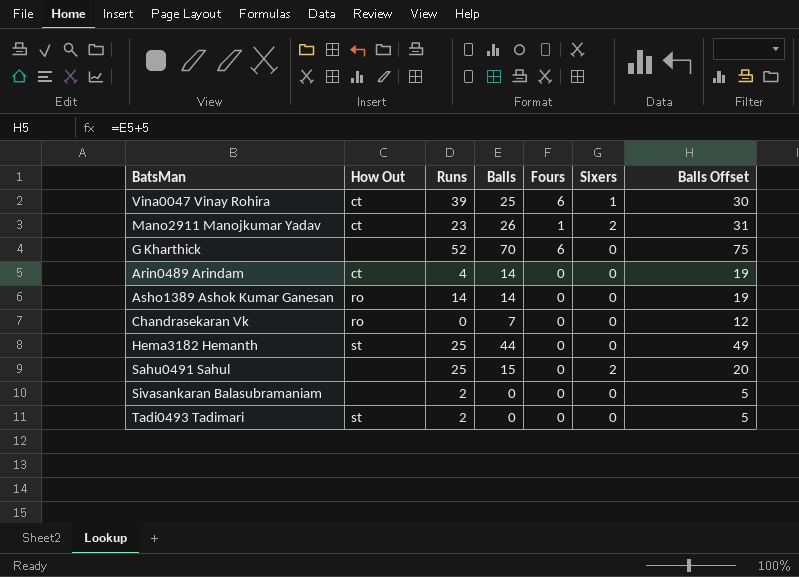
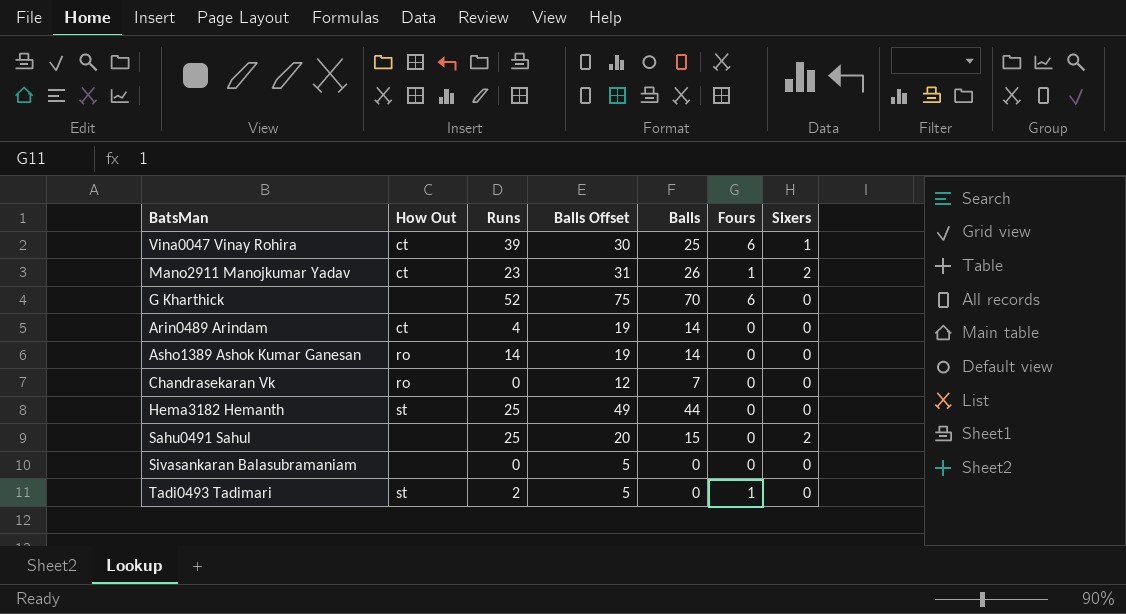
column Balls Offset | position: 7 -> 4
Sivasankaran Balasubramaniam | Runs: 2 -> 0
Tadi0493 Tadimari | Fours: 0 -> 1

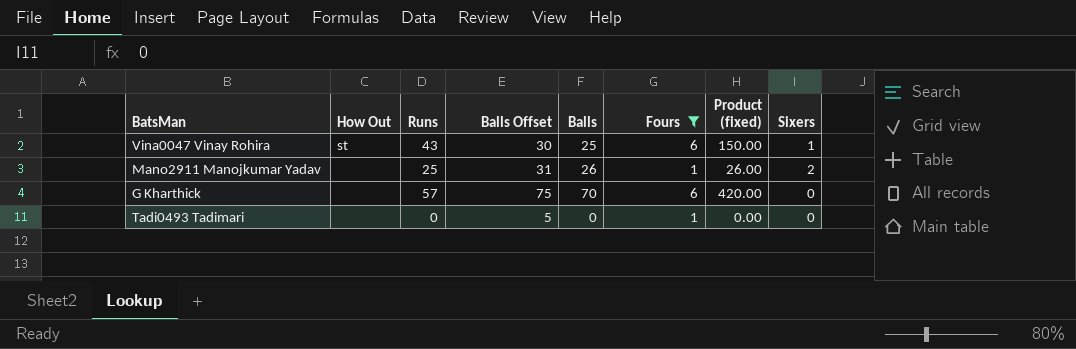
filter: none -> Fours != 0
column Product (fixed) | formula: none -> [Balls] * [Fours]
Vina0047 Vinay Rohira | How Out: ct -> st
Vina0047 Vinay Rohira | Runs: 39 -> 43
Mano2911 Manojkumar Yadav | How Out: ct -> none
Mano2911 Manojkumar Yadav | Runs: 23 -> 25
G Kharthick | Runs: 52 -> 57
Tadi0493 Tadimari | How Out: st -> none
Tadi0493 Tadimari | Runs: 2 -> 0

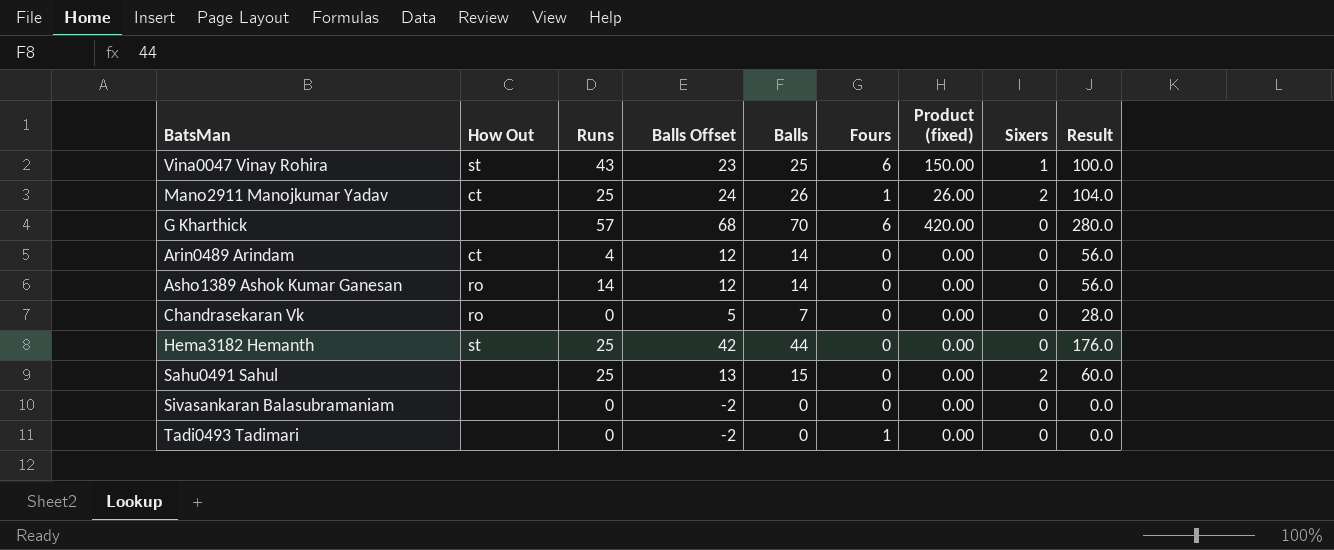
filter: Fours != 0 -> none
column Balls Offset | formula: [Balls] + 5 -> [Balls] - 2
column Result | formula: none -> [Balls] * 4
Mano2911 Manojkumar Yadav | How Out: none -> ct

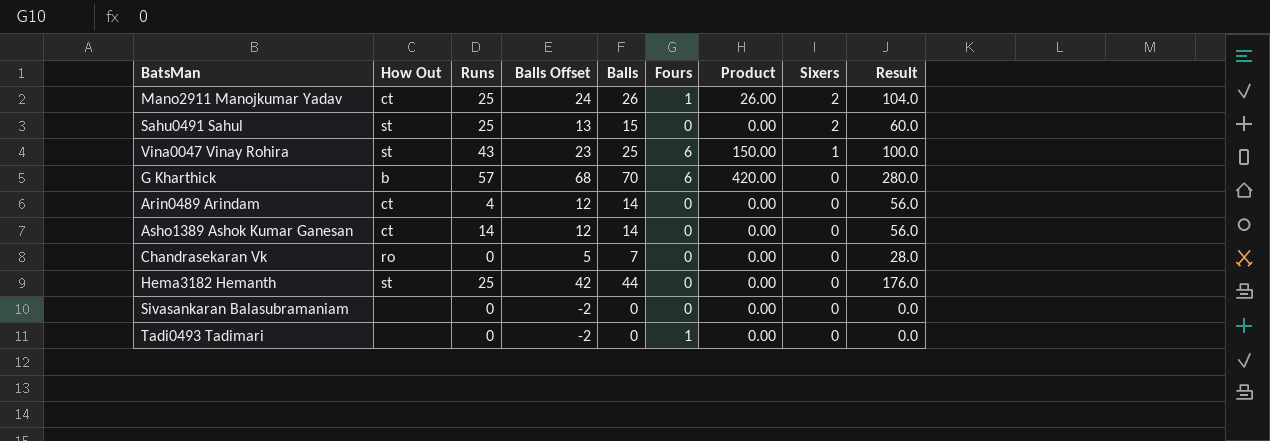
row order: none -> Sixers descending
column name: Product (fixed) -> Product
Sahu0491 Sahul | How Out: none -> st
G Kharthick | How Out: none -> b
Asho1389 Ashok Kumar Ganesan | How Out: ro -> ct

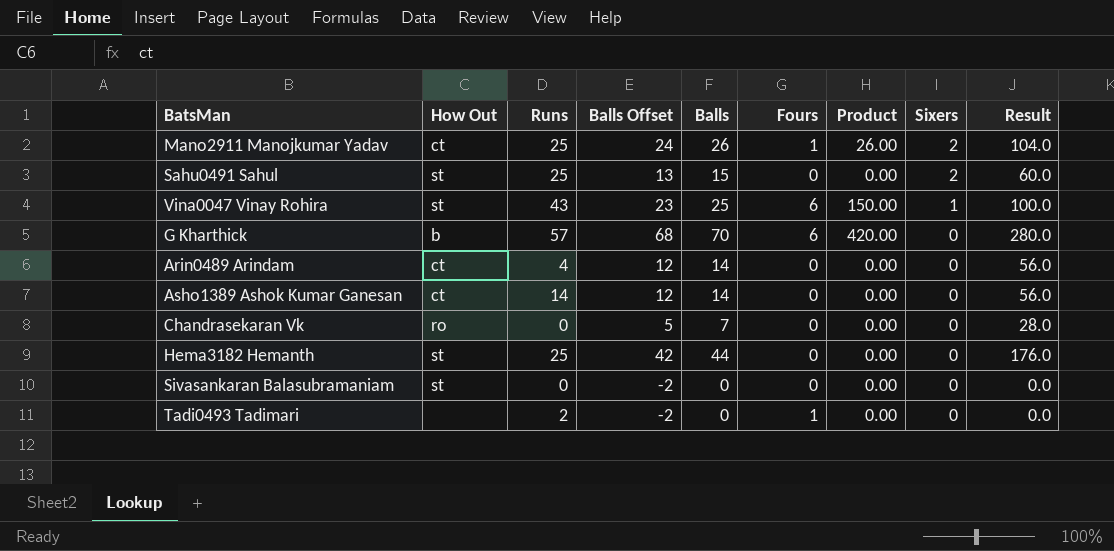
Sivasankaran Balasubramaniam | How Out: none -> st
Tadi0493 Tadimari | Runs: 0 -> 2

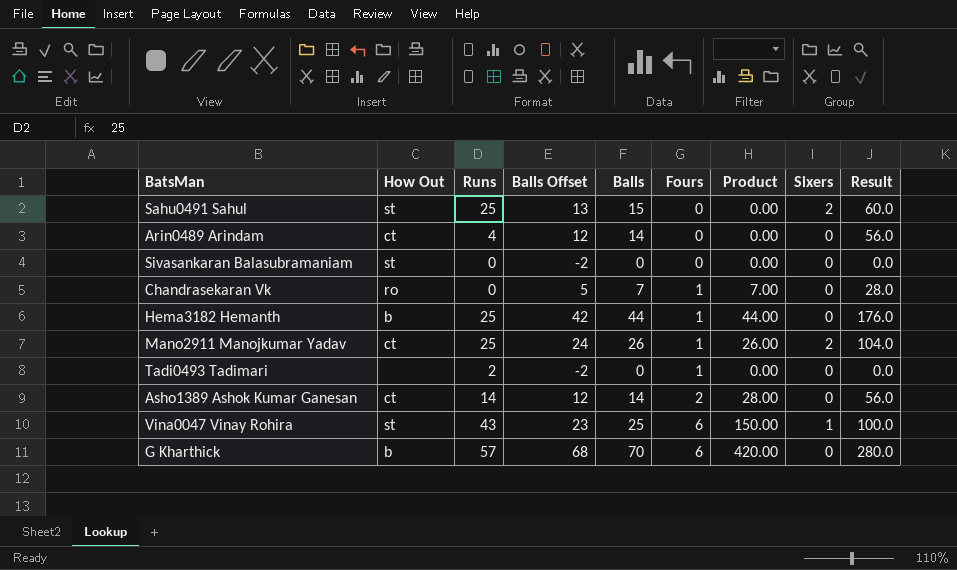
row order: Sixers descending -> Fours ascending
Chandrasekaran Vk | Fours: 0 -> 1
Chandrasekaran Vk | Product: 0.00 -> 7.00
Hema3182 Hemanth | How Out: st -> b
Hema3182 Hemanth | Fours: 0 -> 1
Hema3182 Hemanth | Product: 0.00 -> 44.00
Asho1389 Ashok Kumar Ganesan | Fours: 0 -> 2
Asho1389 Ashok Kumar Ganesan | Product: 0.00 -> 28.00

